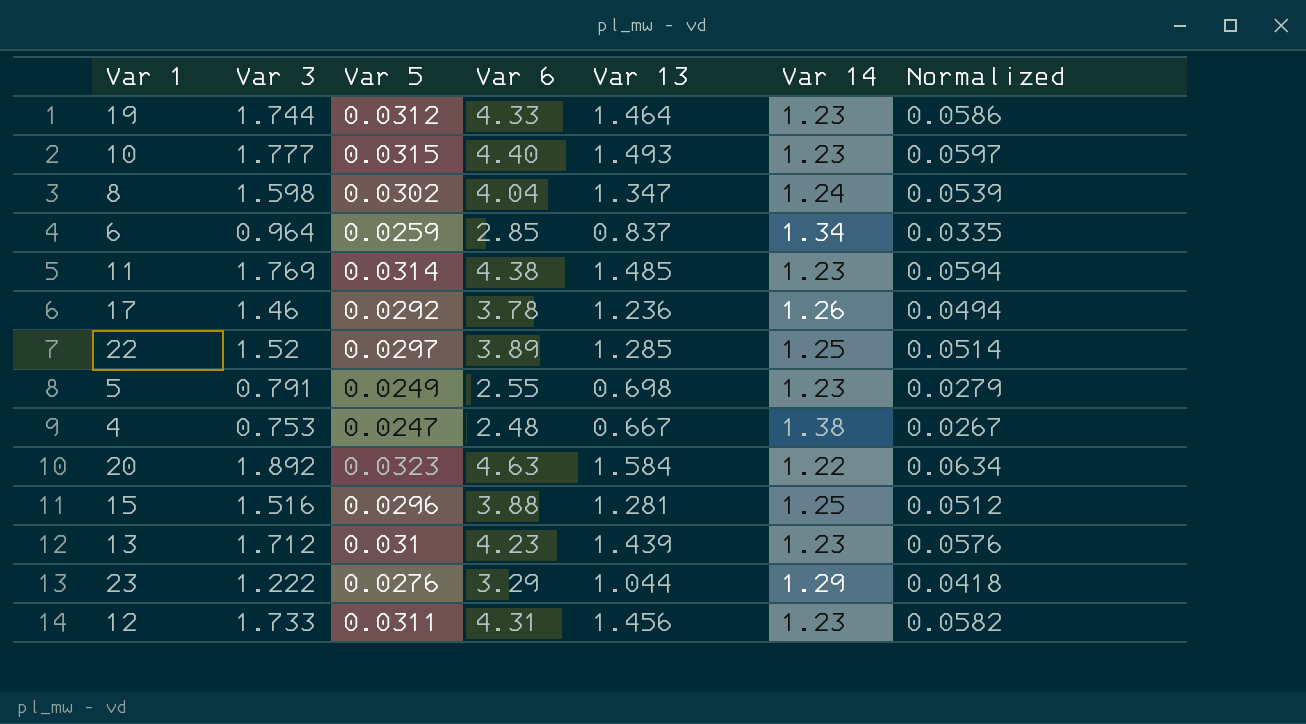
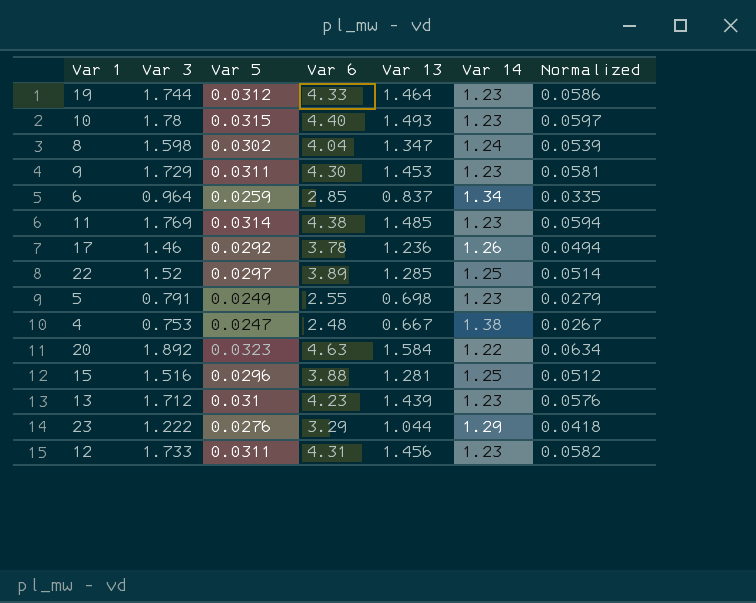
10 | Var 3: 1.777 -> 1.78
row 9: none -> 1.729 | 0.0311 | 4.30 | 1.453 | 1.23 | 0.0581

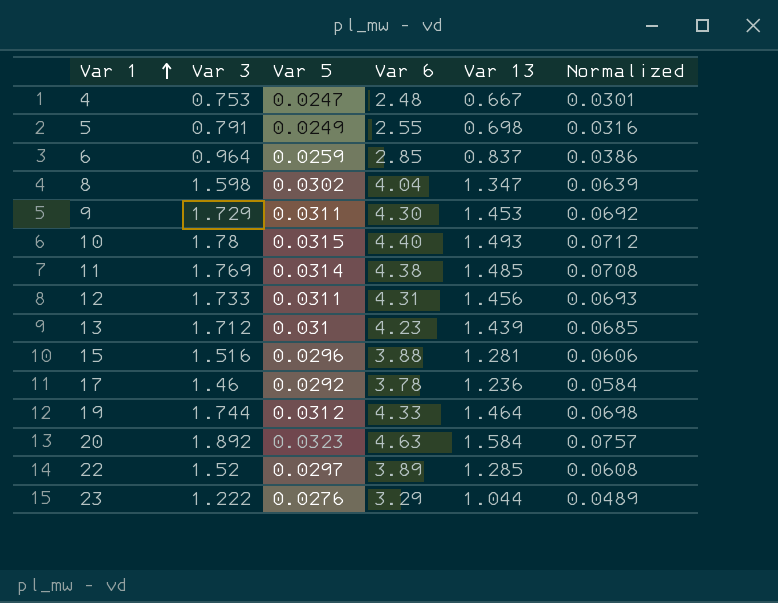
row order: none -> Var 1 ascending
column Var 14 | position: 6 -> none
column Normalized | formula: [Var 13] * 0.04 -> [Var 3] * 0.04

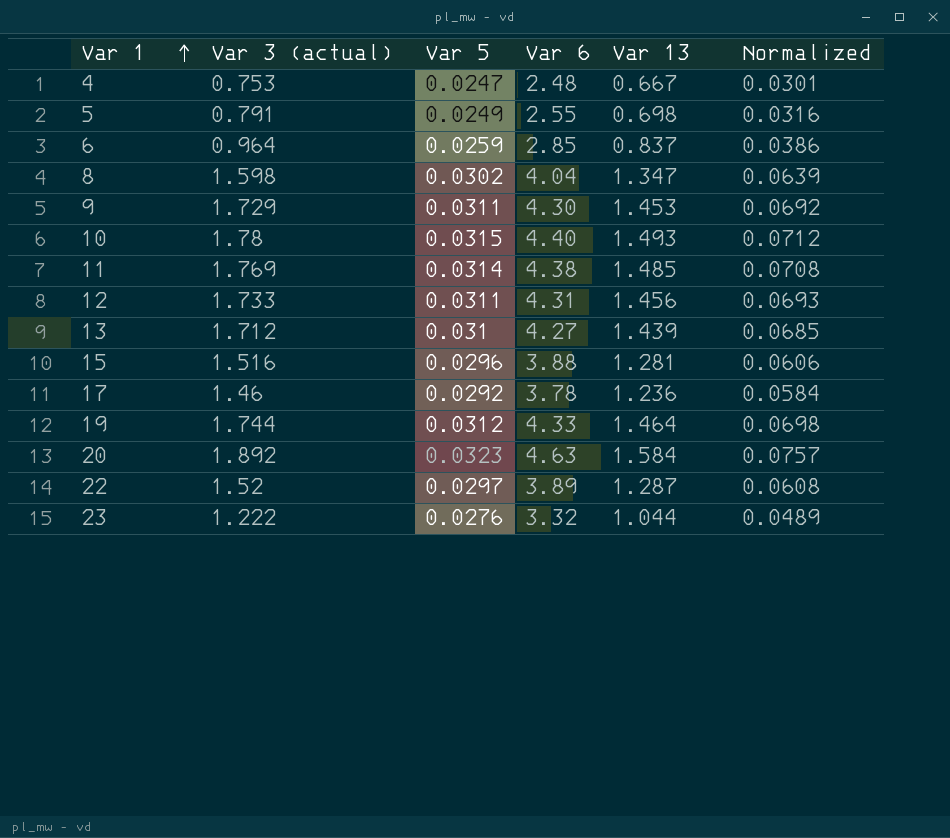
column name: Var 3 -> Var 3 (actual)
13 | Var 6: 4.23 -> 4.27
22 | Var 13: 1.285 -> 1.287
23 | Var 6: 3.29 -> 3.32

